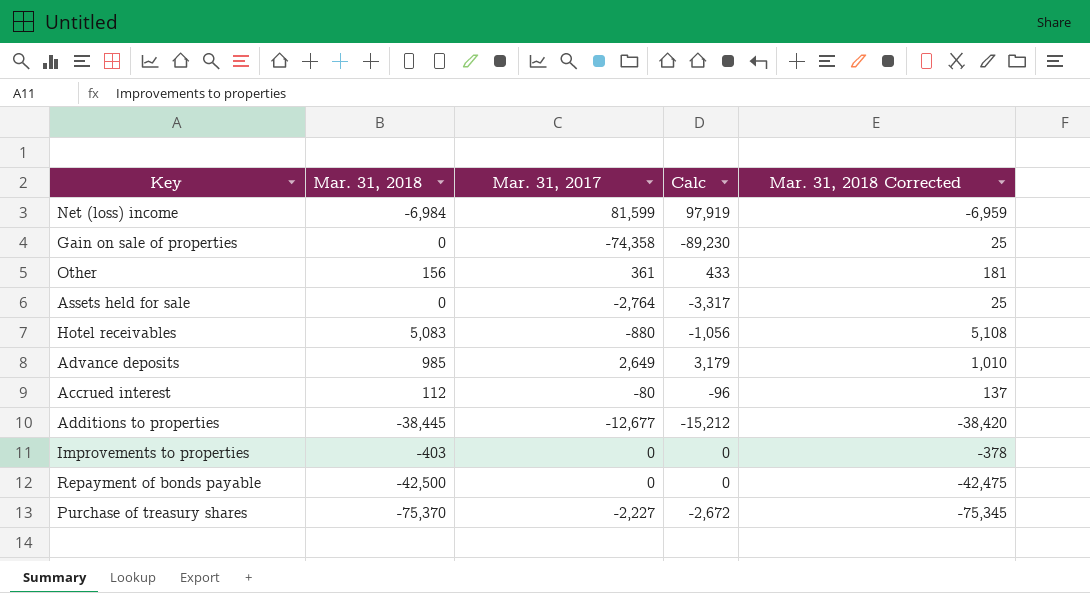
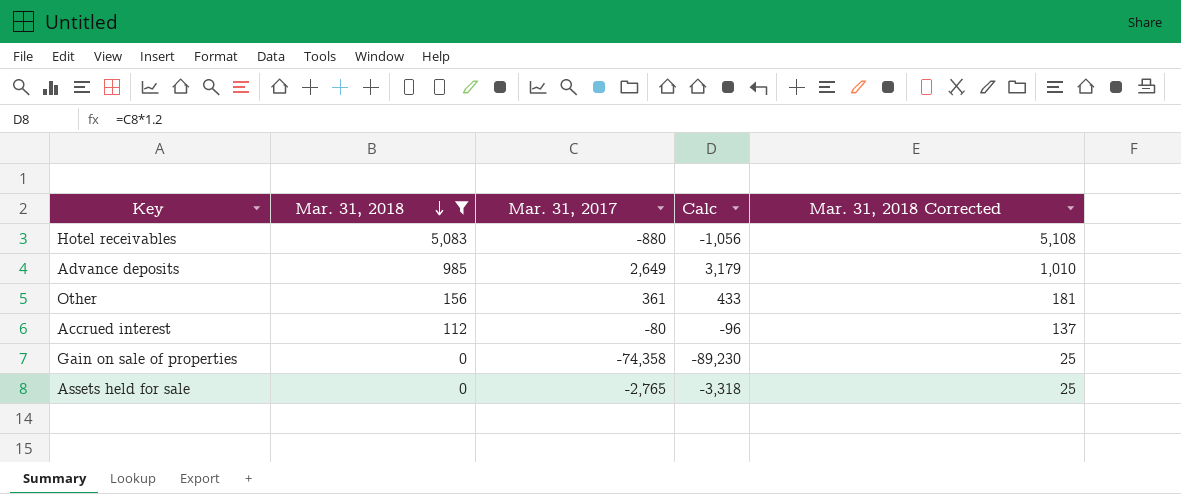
filter: none -> Mar. 31, 2018 >= 0
row order: none -> Mar. 31, 2018 descending
Assets held for sale | Mar. 31, 2017: -2,764 -> -2,765
Assets held for sale | Calc: -3,317 -> -3,318

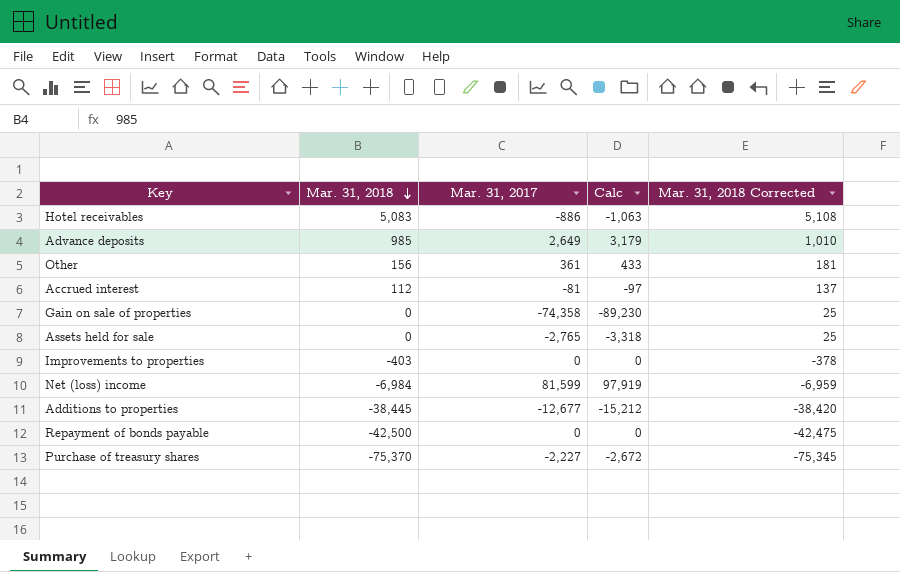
filter: Mar. 31, 2018 >= 0 -> none
Hotel receivables | Mar. 31, 2017: -880 -> -886
Hotel receivables | Calc: -1,056 -> -1,063
Accrued interest | Mar. 31, 2017: -80 -> -81
Accrued interest | Calc: -96 -> -97

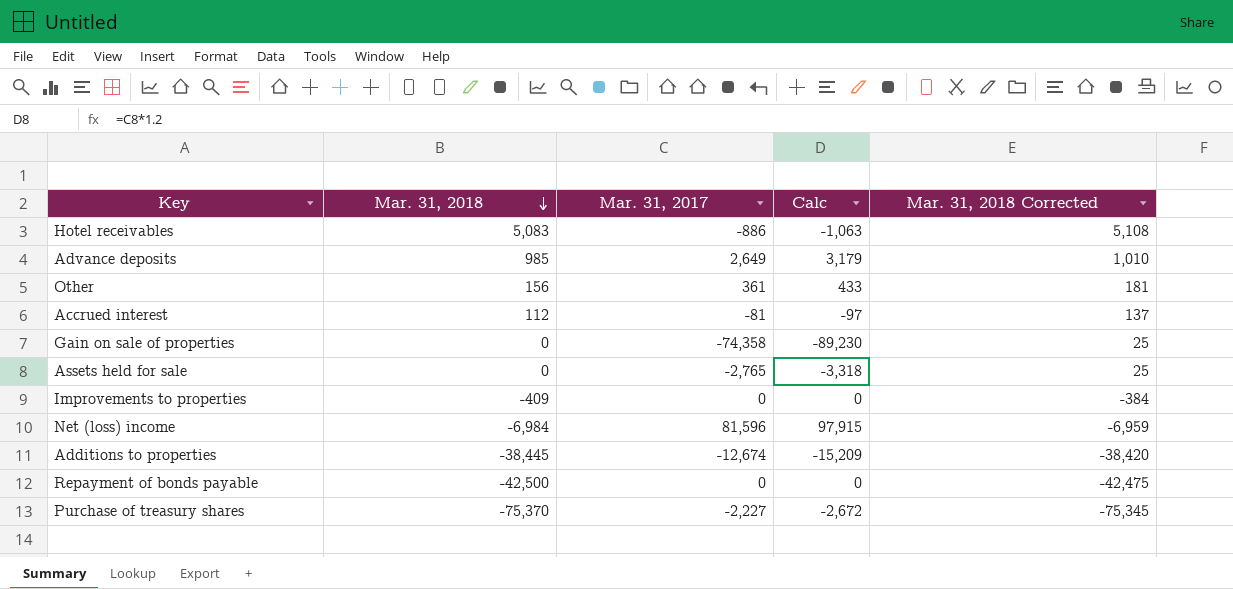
Improvements to properties | Mar. 31, 2018: -403 -> -409
Improvements to properties | Mar. 31, 2018 Corrected: -378 -> -384
Net (loss) income | Mar. 31, 2017: 81,599 -> 81,596
Net (loss) income | Calc: 97,919 -> 97,915
Additions to properties | Mar. 31, 2017: -12,677 -> -12,674
Additions to properties | Calc: -15,212 -> -15,209

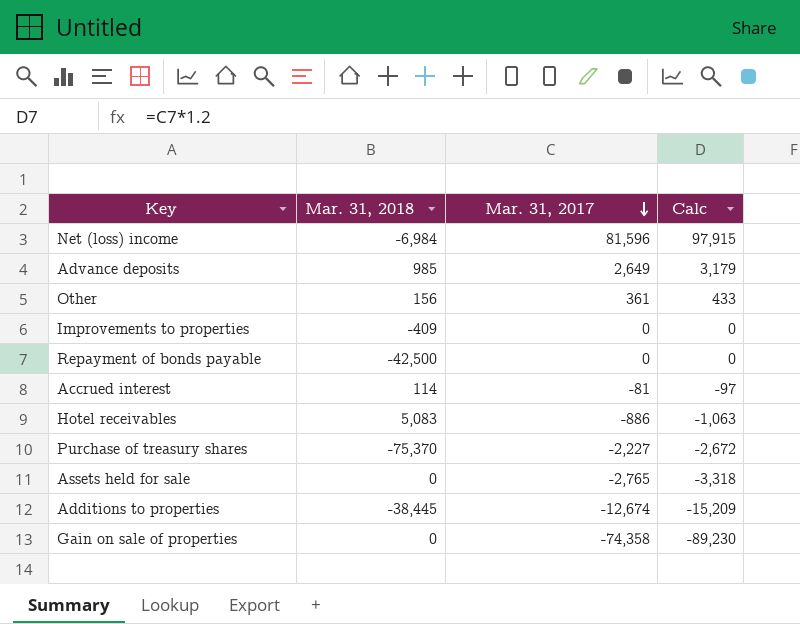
row order: Mar. 31, 2018 descending -> Mar. 31, 2017 descending
column Mar. 31, 2018 Corrected | formula: [Mar. 31, 2018] + 25 -> none
Accrued interest | Mar. 31, 2018: 112 -> 114

